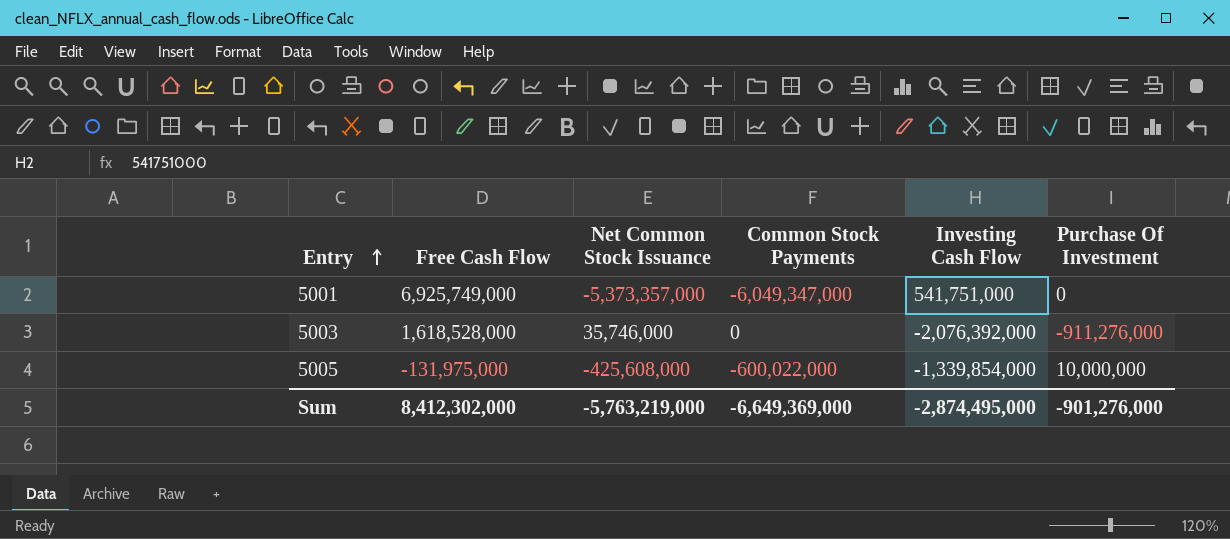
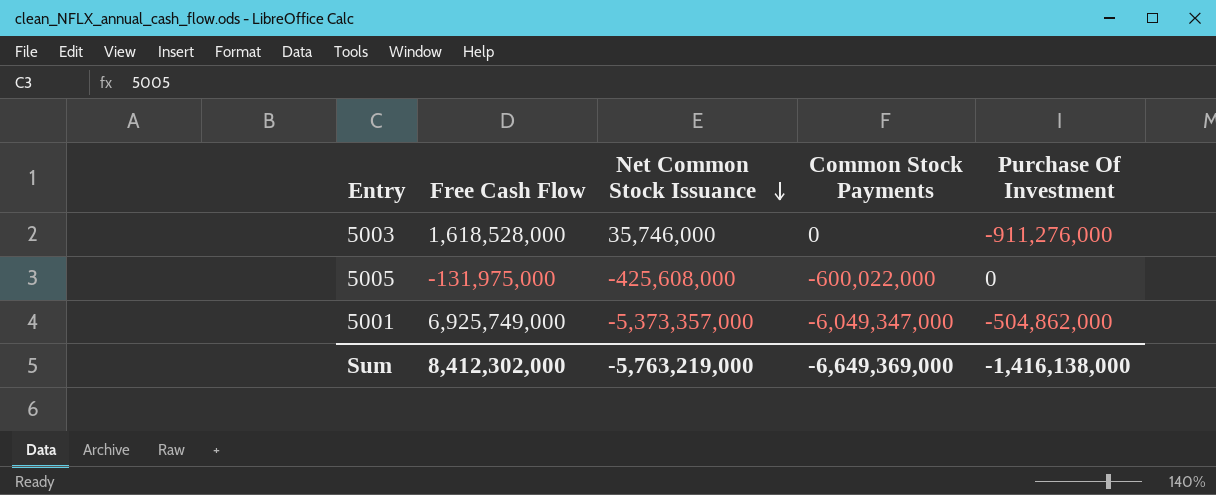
row order: Entry ascending -> Net Common Stock Issuance descending
column Investing Cash Flow | position: 5 -> none
5005 | Purchase Of Investment: 10,000,000 -> 0
5001 | Purchase Of Investment: 0 -> -504,862,000
Sum | Purchase Of Investment: -901,276,000 -> -1,416,138,000

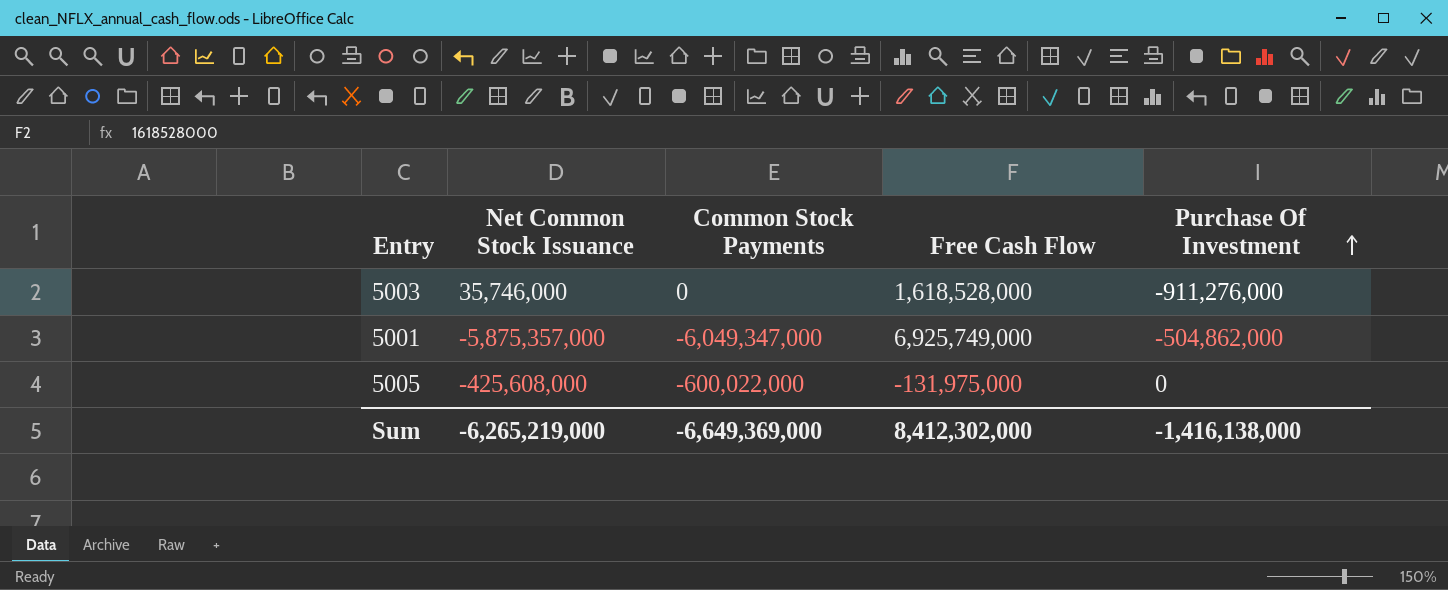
row order: Net Common Stock Issuance descending -> Purchase Of Investment ascending
column Free Cash Flow | position: 2 -> 4
5001 | Net Common Stock Issuance: -5,373,357,000 -> -5,875,357,000
Sum | Net Common Stock Issuance: -5,763,219,000 -> -6,265,219,000

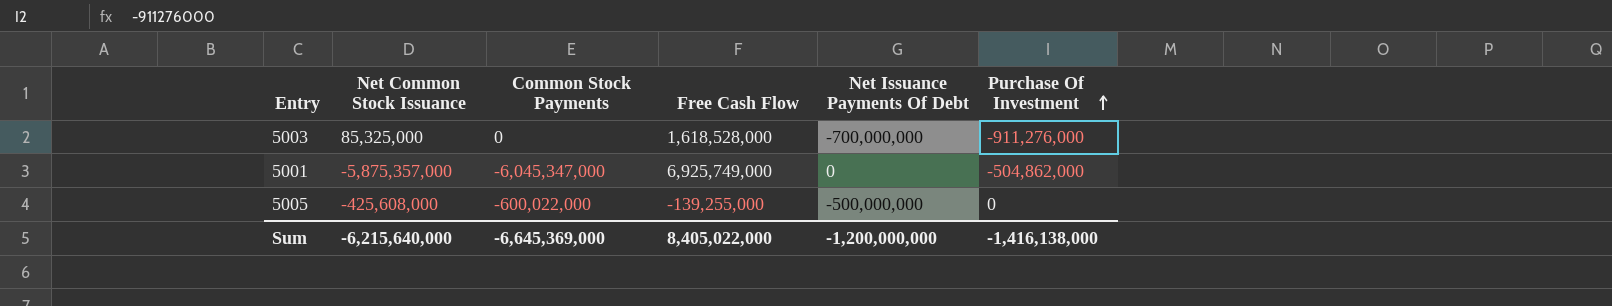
column Net Issuance Payments Of Debt | position: none -> 5
5003 | Net Common Stock Issuance: 35,746,000 -> 85,325,000
5001 | Common Stock Payments: -6,049,347,000 -> -6,045,347,000
5005 | Free Cash Flow: -131,975,000 -> -139,255,000
Sum | Net Common Stock Issuance: -6,265,219,000 -> -6,215,640,000
Sum | Common Stock Payments: -6,649,369,000 -> -6,645,369,000
Sum | Free Cash Flow: 8,412,302,000 -> 8,405,022,000

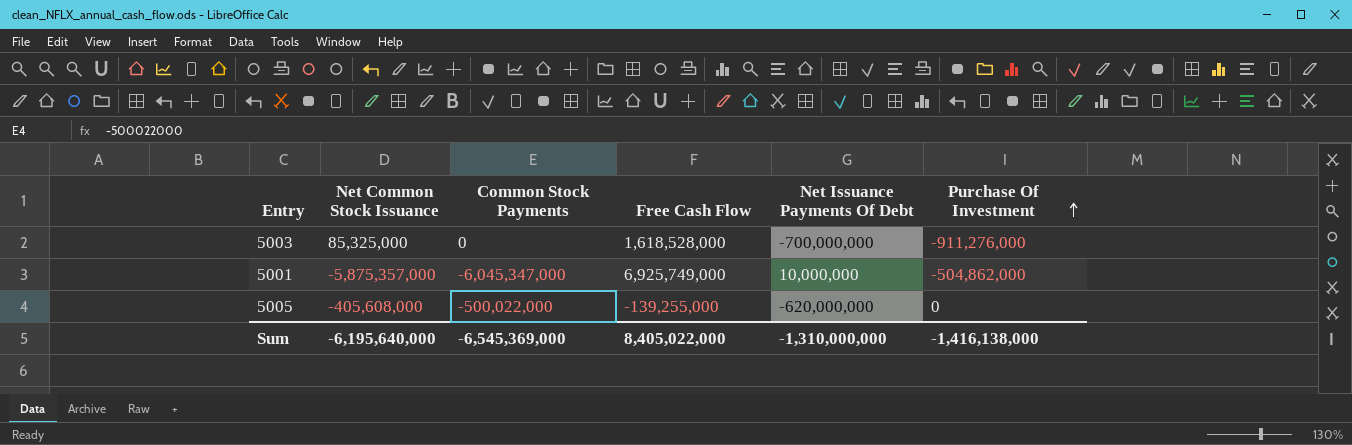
5001 | Net Issuance Payments Of Debt: 0 -> 10,000,000
5005 | Net Common Stock Issuance: -425,608,000 -> -405,608,000
5005 | Common Stock Payments: -600,022,000 -> -500,022,000
5005 | Net Issuance Payments Of Debt: -500,000,000 -> -620,000,000
Sum | Net Common Stock Issuance: -6,215,640,000 -> -6,195,640,000
Sum | Common Stock Payments: -6,645,369,000 -> -6,545,369,000
Sum | Net Issuance Payments Of Debt: -1,200,000,000 -> -1,310,000,000

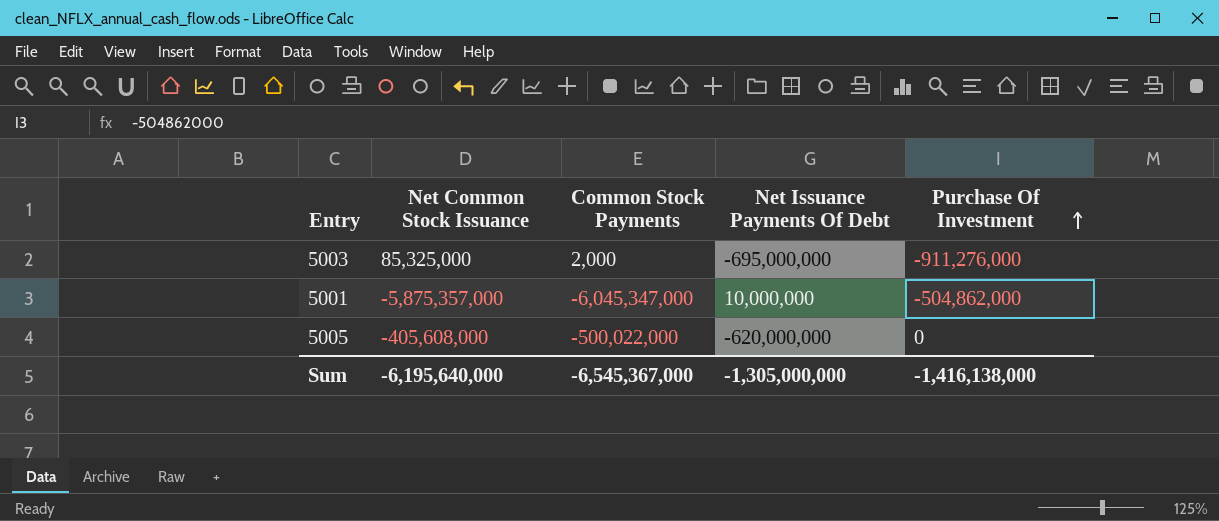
column Free Cash Flow | position: 4 -> none
5003 | Common Stock Payments: 0 -> 2,000
5003 | Net Issuance Payments Of Debt: -700,000,000 -> -695,000,000
Sum | Common Stock Payments: -6,545,369,000 -> -6,545,367,000
Sum | Net Issuance Payments Of Debt: -1,310,000,000 -> -1,305,000,000

